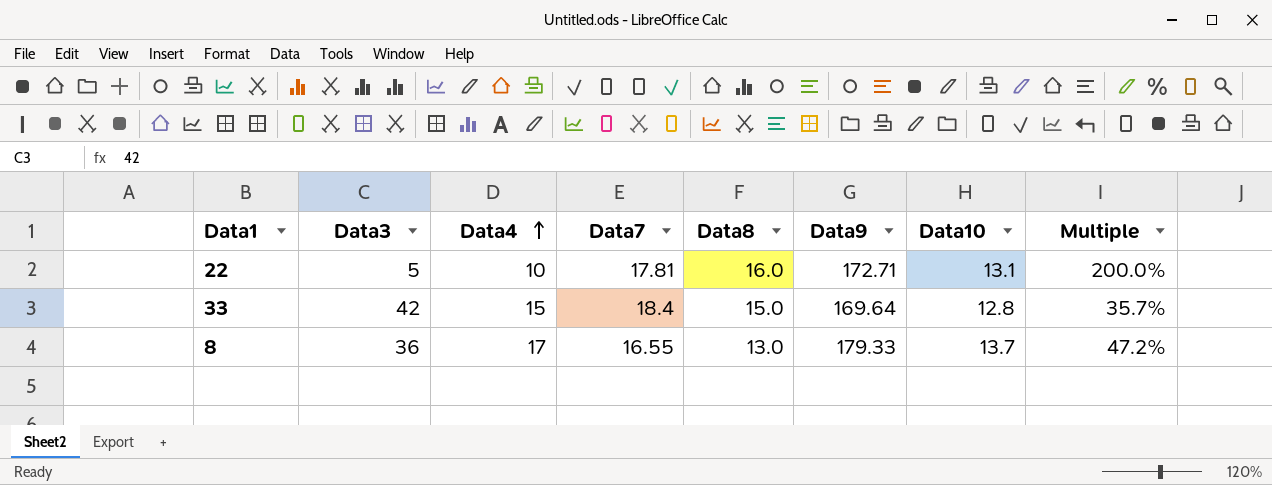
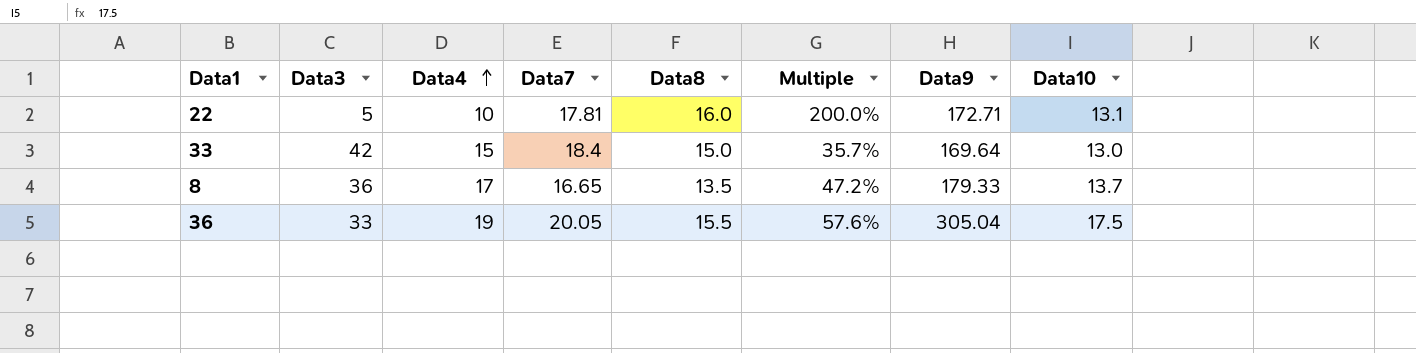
column Multiple | position: 8 -> 6
33 | Data10: 12.8 -> 13.0
8 | Data7: 16.55 -> 16.65
8 | Data8: 13.0 -> 13.5
row 36: none -> 33 | 19 | 20.05 | 15.5 | 57.6% | 305.04 | 17.5

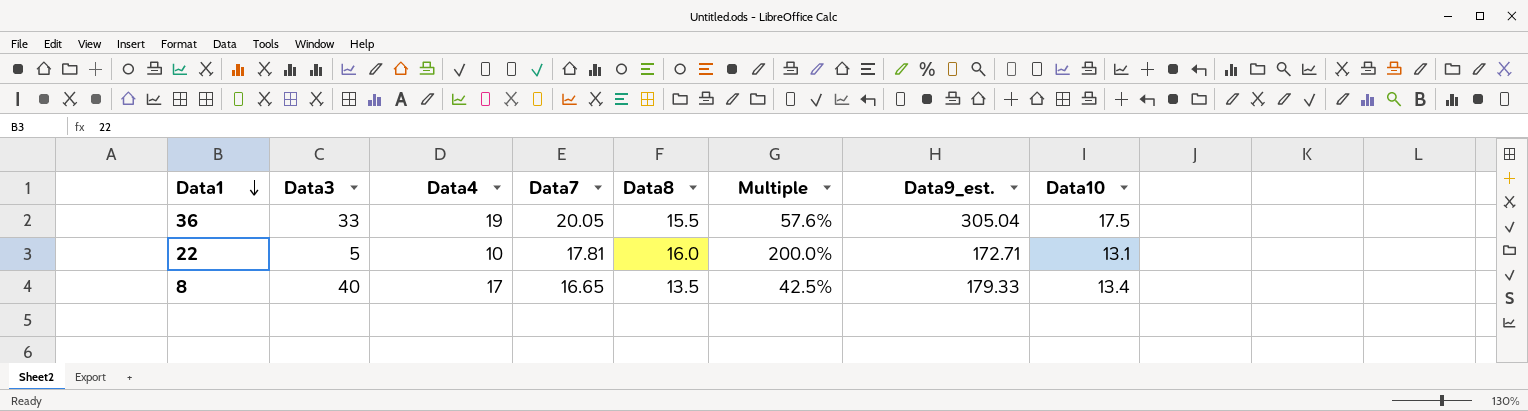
row order: Data4 ascending -> Data1 descending
column name: Data9 -> Data9_est.
row 33: 42 | 15 | 18.4 | 15.0 | 35.7% | 169.64 | 13.0 -> none
8 | Data3: 36 -> 40
8 | Multiple: 47.2% -> 42.5%
8 | Data10: 13.7 -> 13.4

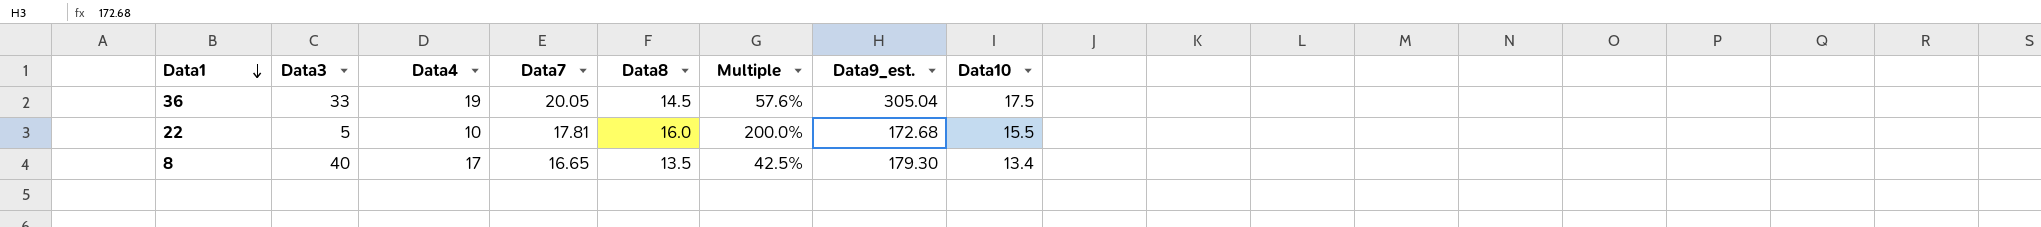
36 | Data8: 15.5 -> 14.5
22 | Data9_est.: 172.71 -> 172.68
22 | Data10: 13.1 -> 15.5
8 | Data9_est.: 179.33 -> 179.30

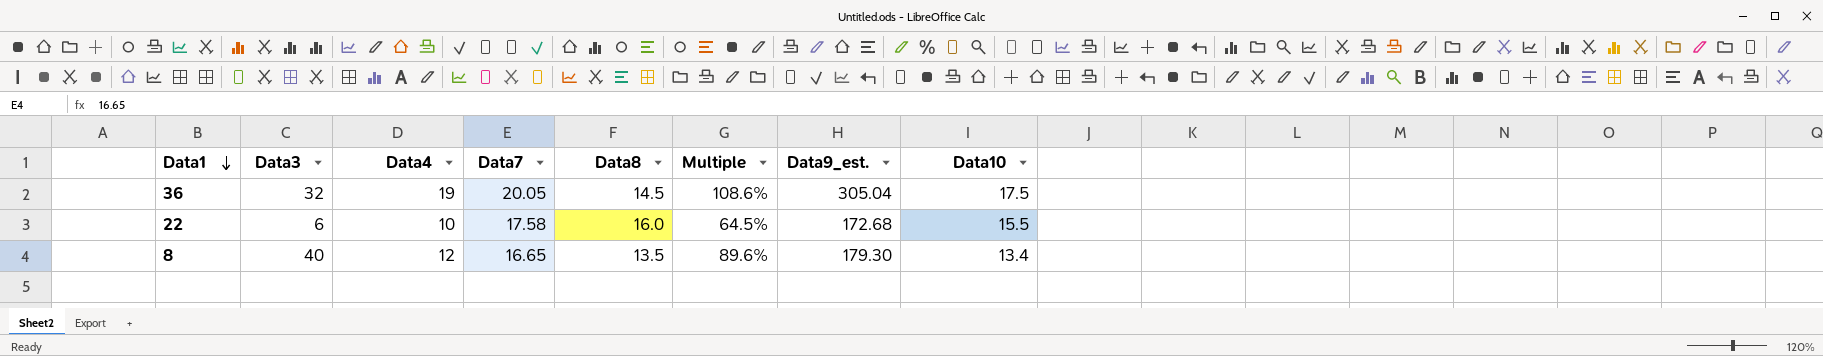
column Multiple | formula: [Data4] / [Data3] -> [Data4] / [Data10]
36 | Data3: 33 -> 32
22 | Data3: 5 -> 6
22 | Data7: 17.81 -> 17.58
8 | Data4: 17 -> 12

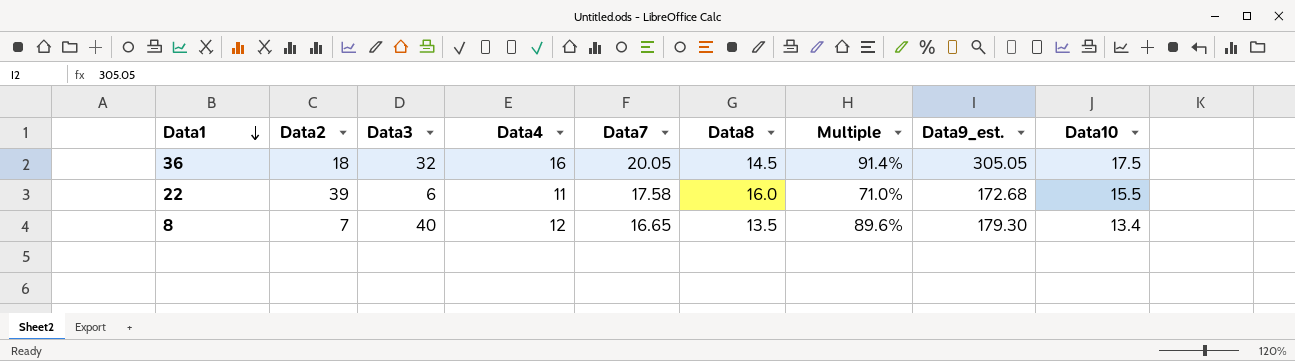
column Data2 | position: none -> 2
36 | Data4: 19 -> 16
36 | Multiple: 108.6% -> 91.4%
36 | Data9_est.: 305.04 -> 305.05
22 | Data4: 10 -> 11
22 | Multiple: 64.5% -> 71.0%

